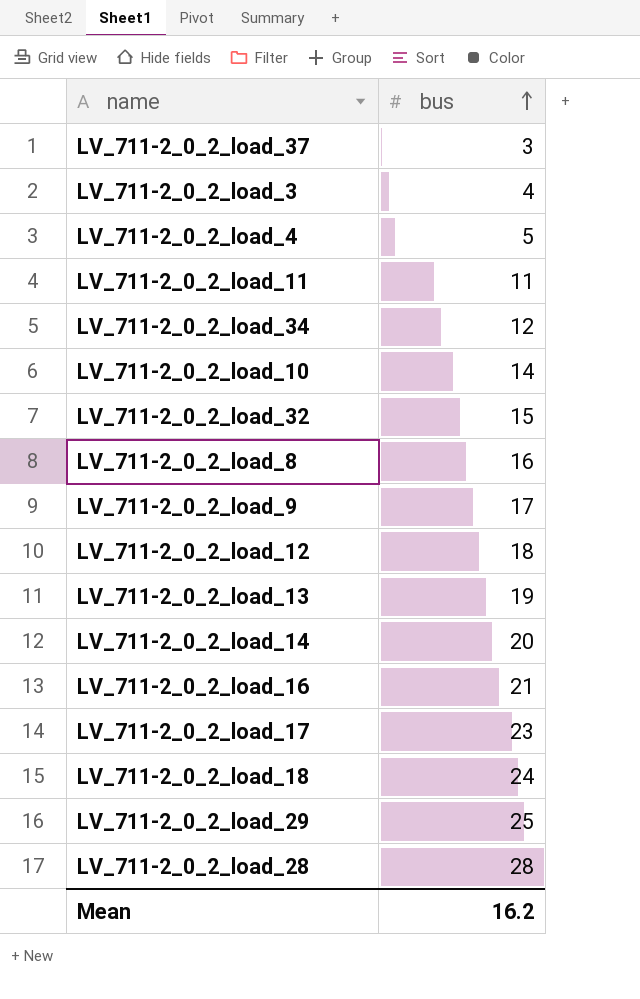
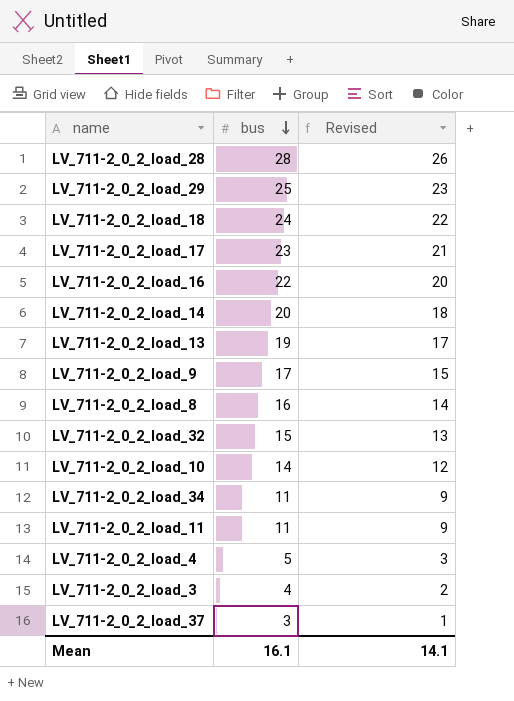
row order: bus ascending -> bus descending
column Revised | formula: none -> [bus] - 2
row LV_711-2_0_2_load_12: 18 -> none
LV_711-2_0_2_load_16 | bus: 21 -> 22
LV_711-2_0_2_load_34 | bus: 12 -> 11
Mean | bus: 16.2 -> 16.1

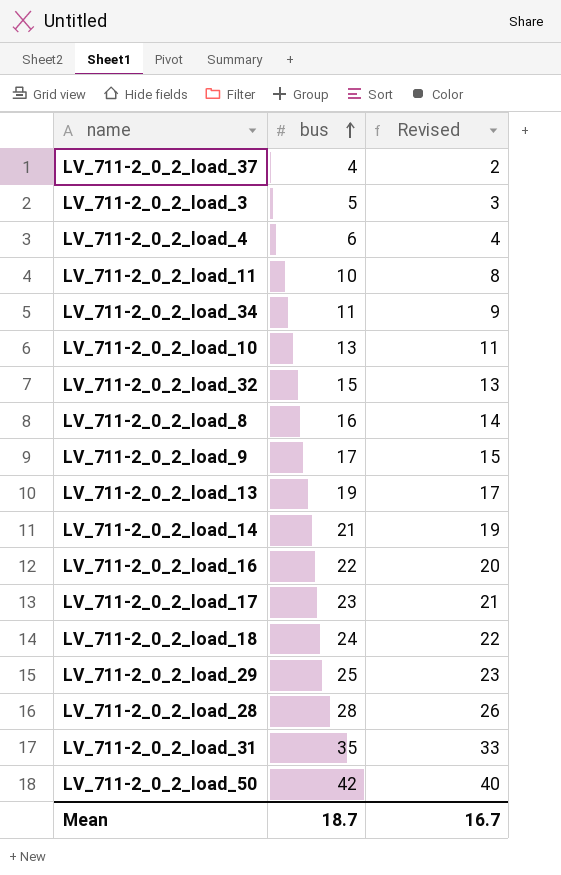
row order: bus descending -> bus ascending
LV_711-2_0_2_load_37 | bus: 3 -> 4
LV_711-2_0_2_load_37 | Revised: 1 -> 2
LV_711-2_0_2_load_3 | bus: 4 -> 5
LV_711-2_0_2_load_3 | Revised: 2 -> 3
LV_711-2_0_2_load_4 | bus: 5 -> 6
LV_711-2_0_2_load_4 | Revised: 3 -> 4
LV_711-2_0_2_load_11 | bus: 11 -> 10
LV_711-2_0_2_load_11 | Revised: 9 -> 8
LV_711-2_0_2_load_10 | bus: 14 -> 13
LV_711-2_0_2_load_10 | Revised: 12 -> 11
LV_711-2_0_2_load_14 | bus: 20 -> 21
LV_711-2_0_2_load_14 | Revised: 18 -> 19
row LV_711-2_0_2_load_31: none -> 35 | 33
row LV_711-2_0_2_load_50: none -> 42 | 40
Mean | bus: 16.1 -> 18.7
Mean | Revised: 14.1 -> 16.7

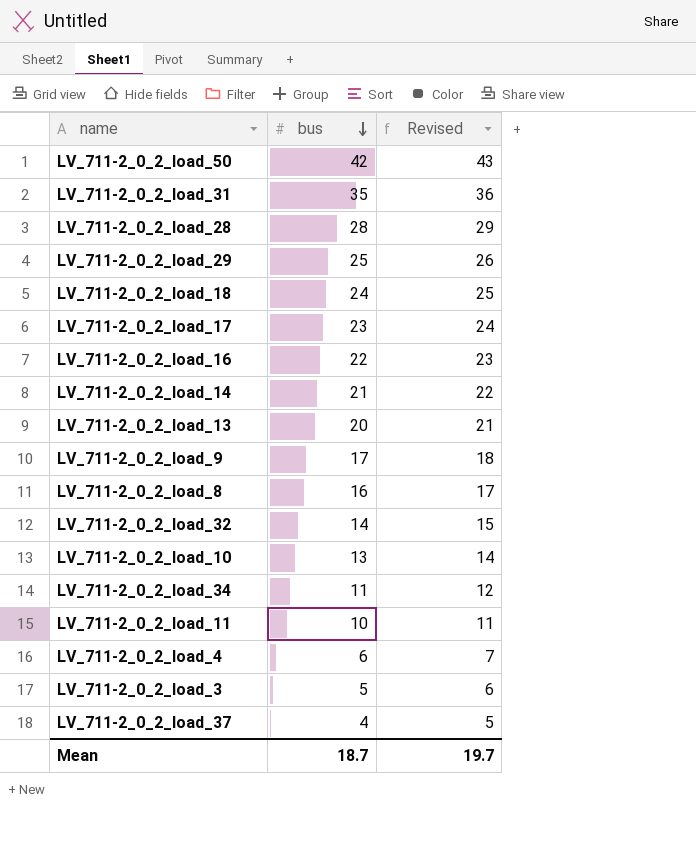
row order: bus ascending -> bus descending
column Revised | formula: [bus] - 2 -> [bus] + 1
LV_711-2_0_2_load_13 | bus: 19 -> 20
LV_711-2_0_2_load_32 | bus: 15 -> 14
Mean | Revised: 16.7 -> 19.7

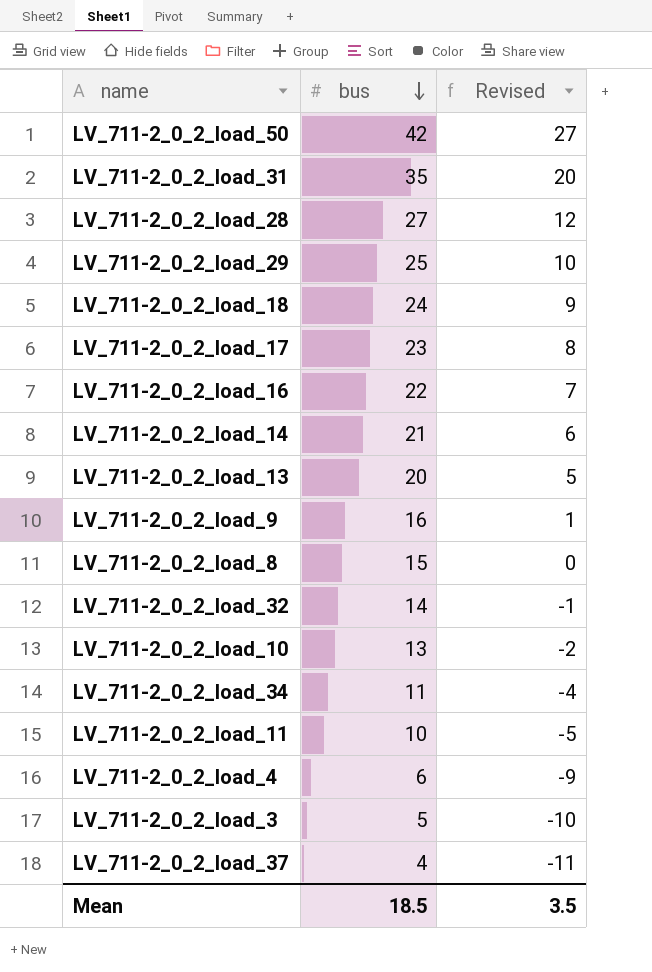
column Revised | formula: [bus] + 1 -> [bus] - 15
LV_711-2_0_2_load_28 | bus: 28 -> 27
LV_711-2_0_2_load_9 | bus: 17 -> 16
LV_711-2_0_2_load_8 | bus: 16 -> 15
Mean | bus: 18.7 -> 18.5
Mean | Revised: 19.7 -> 3.5

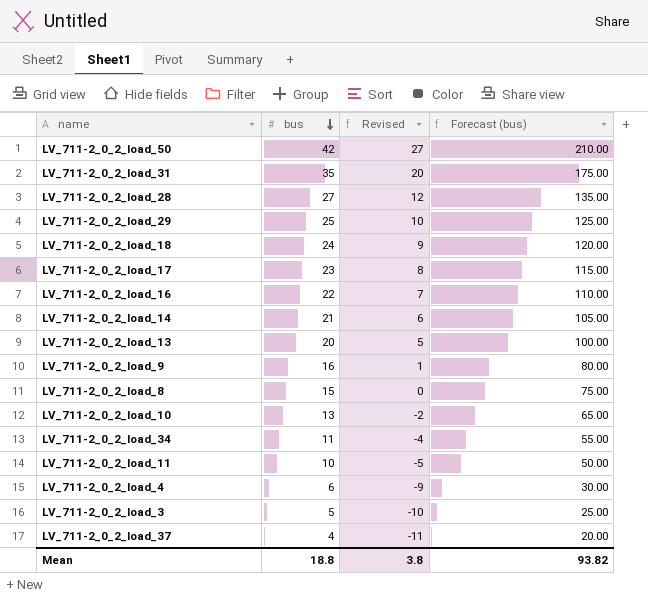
column Forecast (bus) | formula: none -> [bus] * 5
row LV_711-2_0_2_load_32: 14 | -1 -> none
Mean | bus: 18.5 -> 18.8
Mean | Revised: 3.5 -> 3.8

